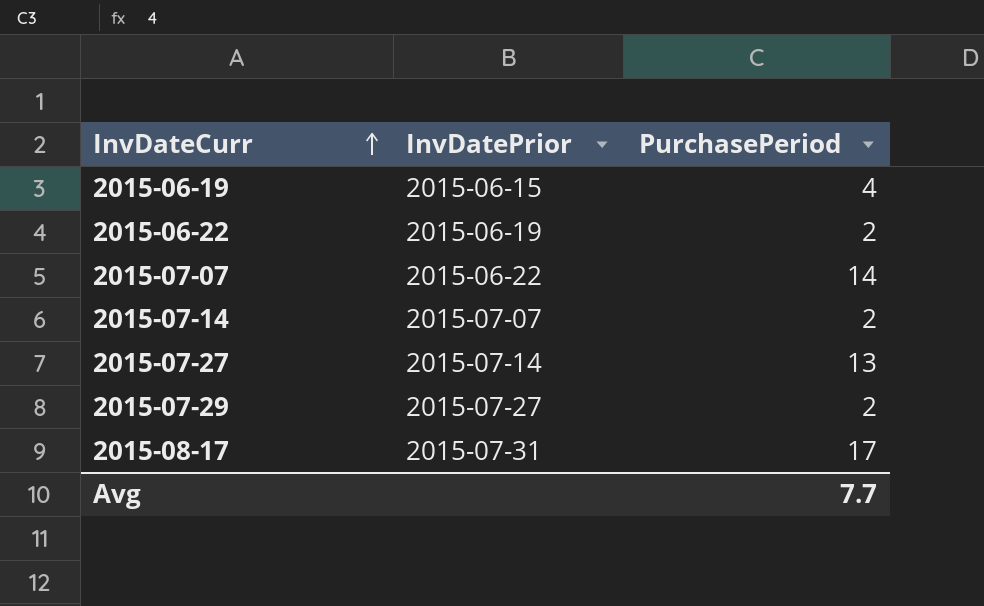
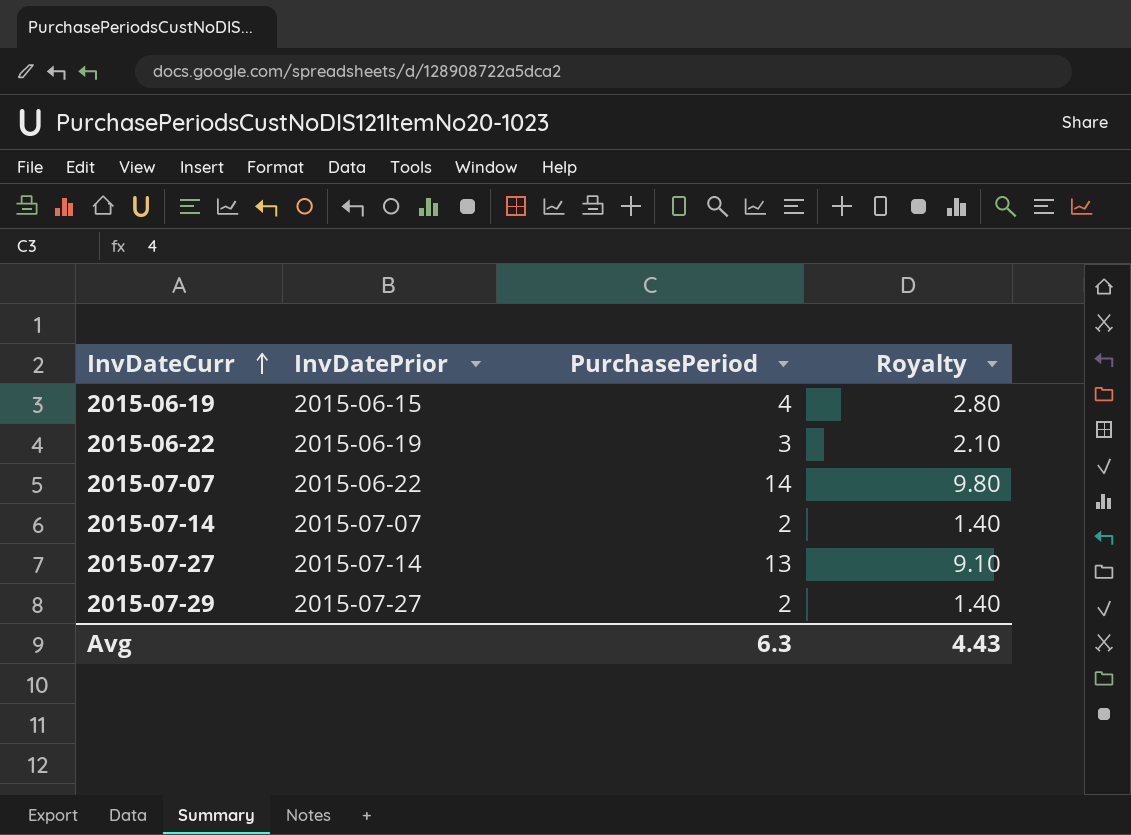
column Royalty | formula: none -> [PurchasePeriod] * 0.7
row 2015-08-17: 2015-07-31 | 17 -> none
2015-06-22 | PurchasePeriod: 2 -> 3
Avg | PurchasePeriod: 7.7 -> 6.3

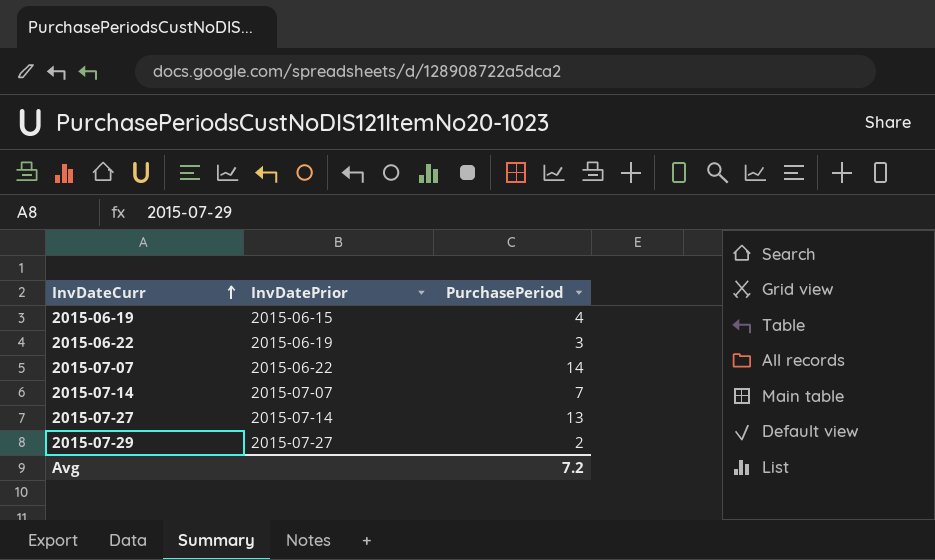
column Royalty | formula: [PurchasePeriod] * 0.7 -> none
2015-07-14 | PurchasePeriod: 2 -> 7
Avg | PurchasePeriod: 6.3 -> 7.2

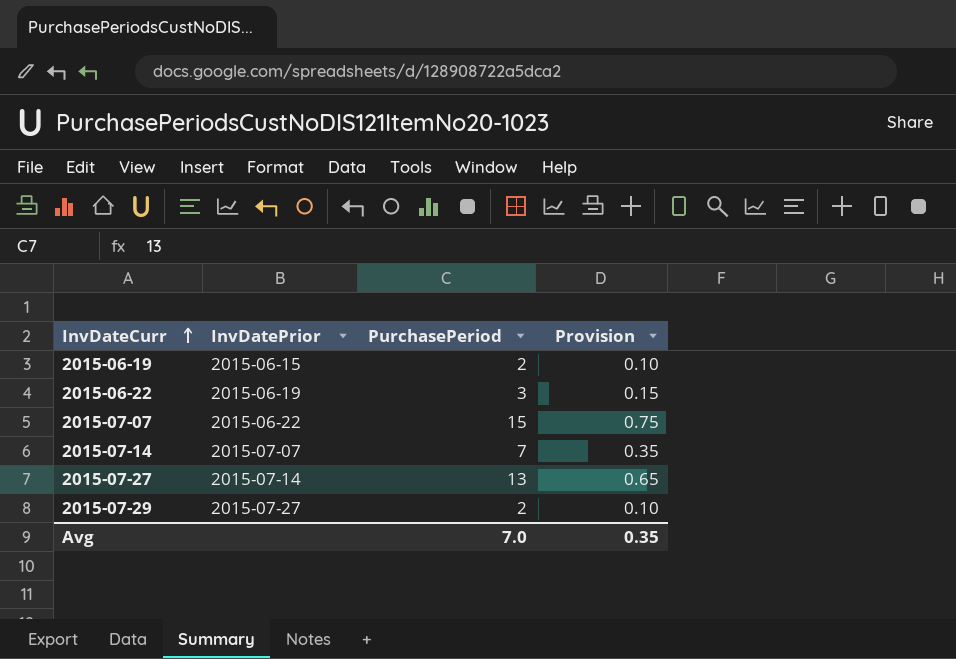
column Provision | formula: none -> [PurchasePeriod] * 0.05
2015-06-19 | PurchasePeriod: 4 -> 2
2015-07-07 | PurchasePeriod: 14 -> 15
Avg | PurchasePeriod: 7.2 -> 7.0

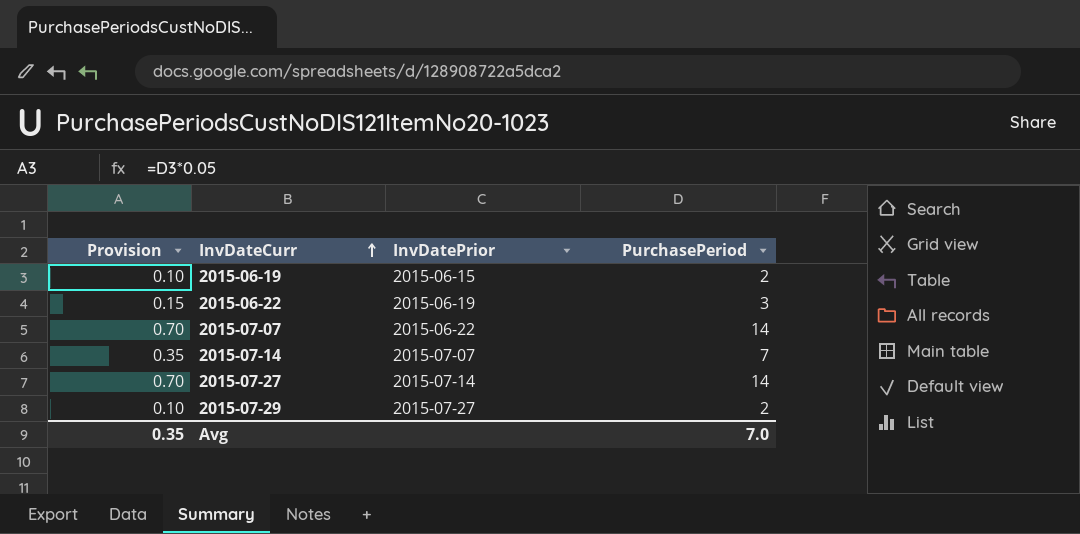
column Provision | position: 4 -> 1
2015-07-07 | Provision: 0.75 -> 0.70
2015-07-07 | PurchasePeriod: 15 -> 14
2015-07-27 | Provision: 0.65 -> 0.70
2015-07-27 | PurchasePeriod: 13 -> 14

